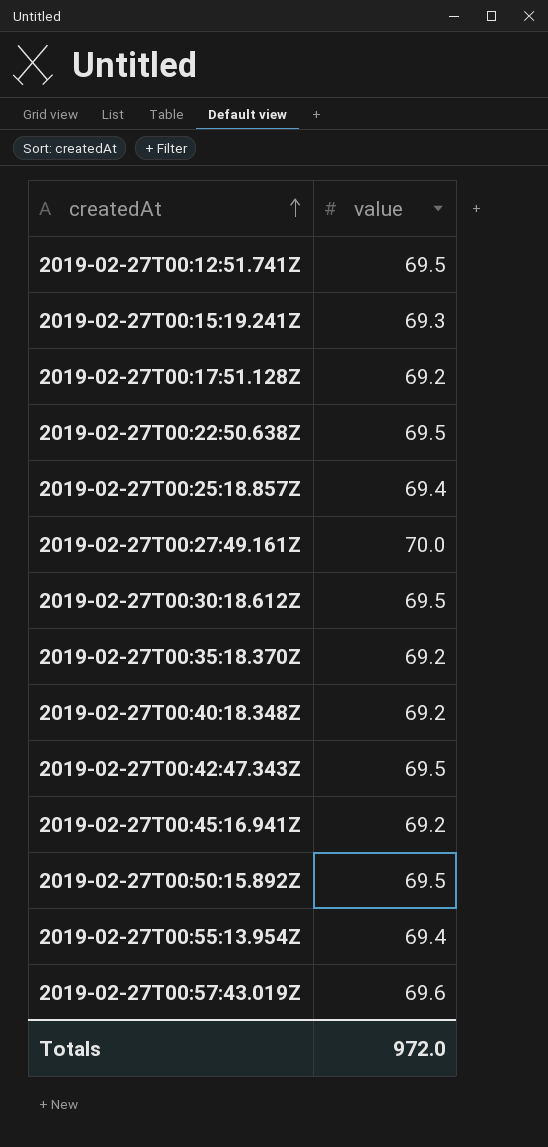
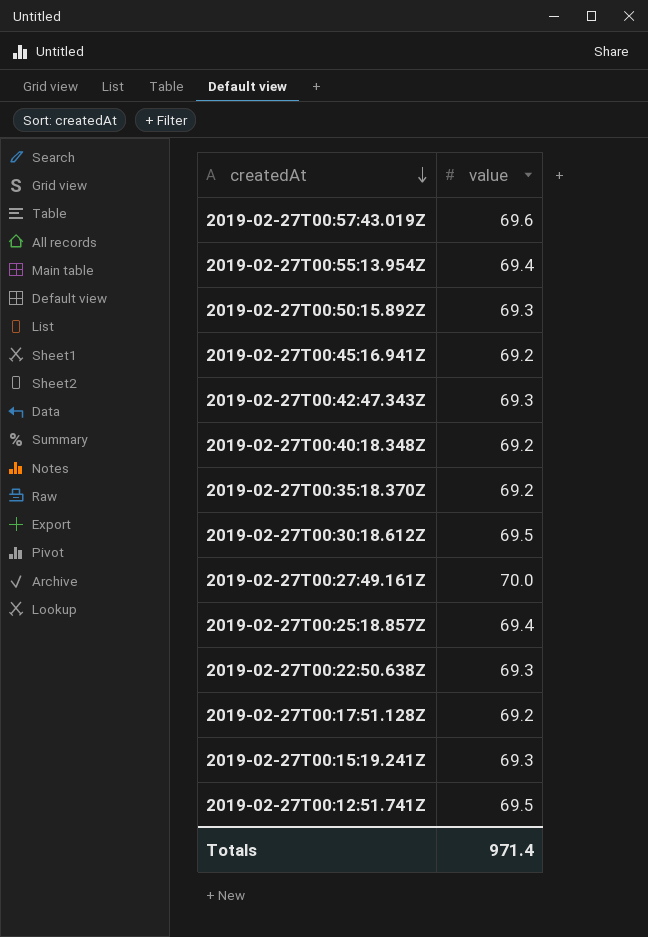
row order: createdAt ascending -> createdAt descending
2019-02-27T00:50:15.892Z | value: 69.5 -> 69.3
2019-02-27T00:42:47.343Z | value: 69.5 -> 69.3
2019-02-27T00:22:50.638Z | value: 69.5 -> 69.3
Totals | value: 972.0 -> 971.4

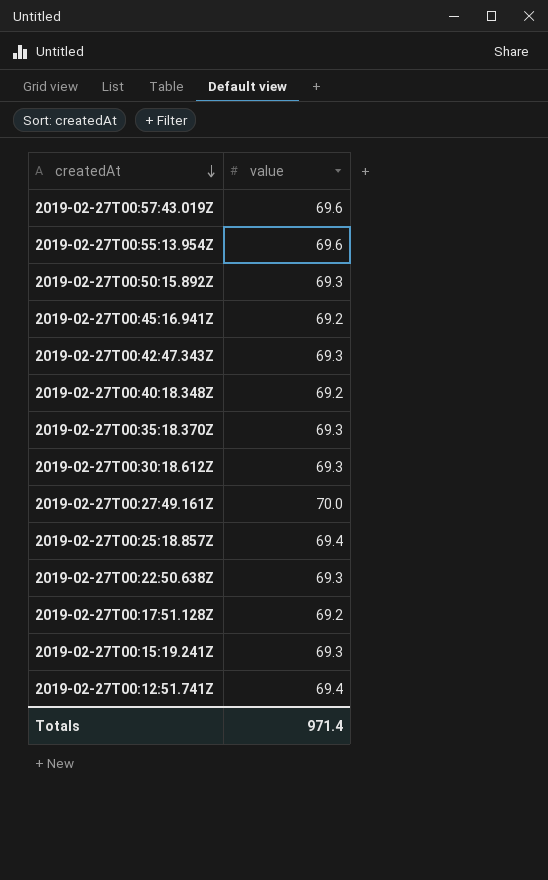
2019-02-27T00:55:13.954Z | value: 69.4 -> 69.6
2019-02-27T00:35:18.370Z | value: 69.2 -> 69.3
2019-02-27T00:30:18.612Z | value: 69.5 -> 69.3
2019-02-27T00:12:51.741Z | value: 69.5 -> 69.4

